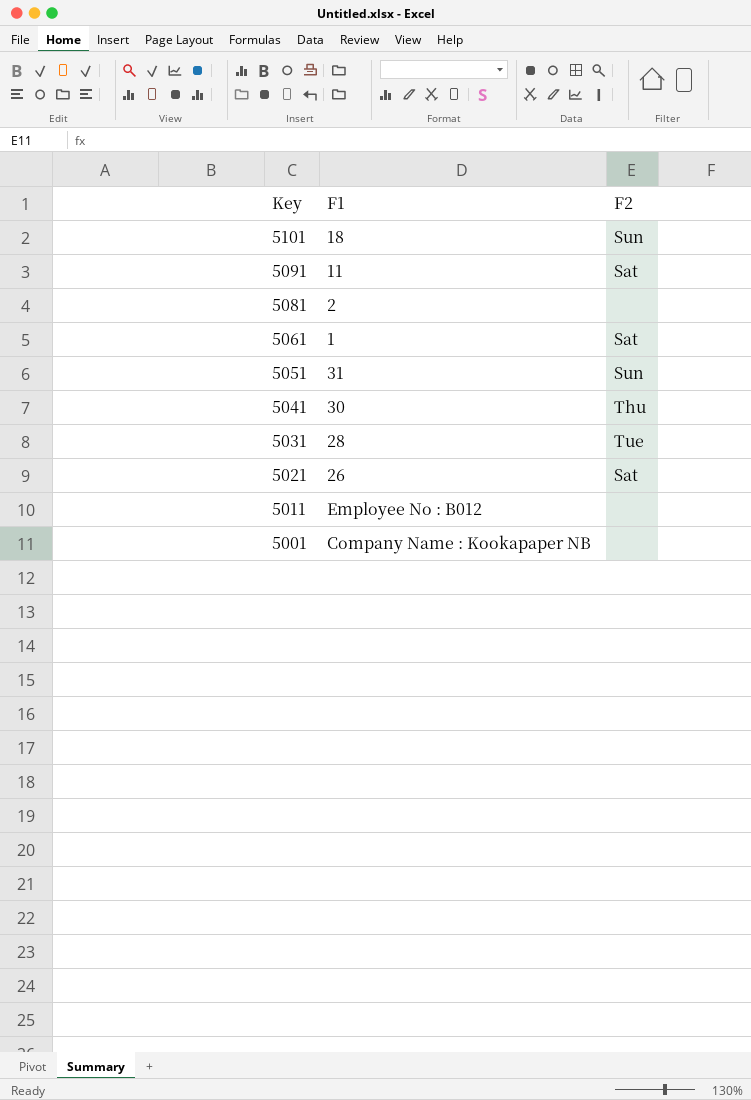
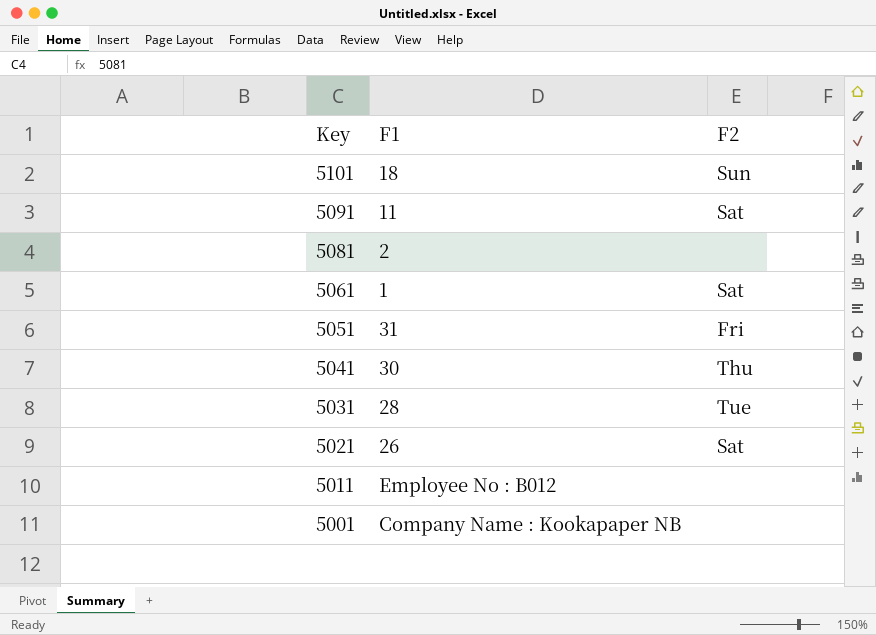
5051 | F2: Sun -> Fri

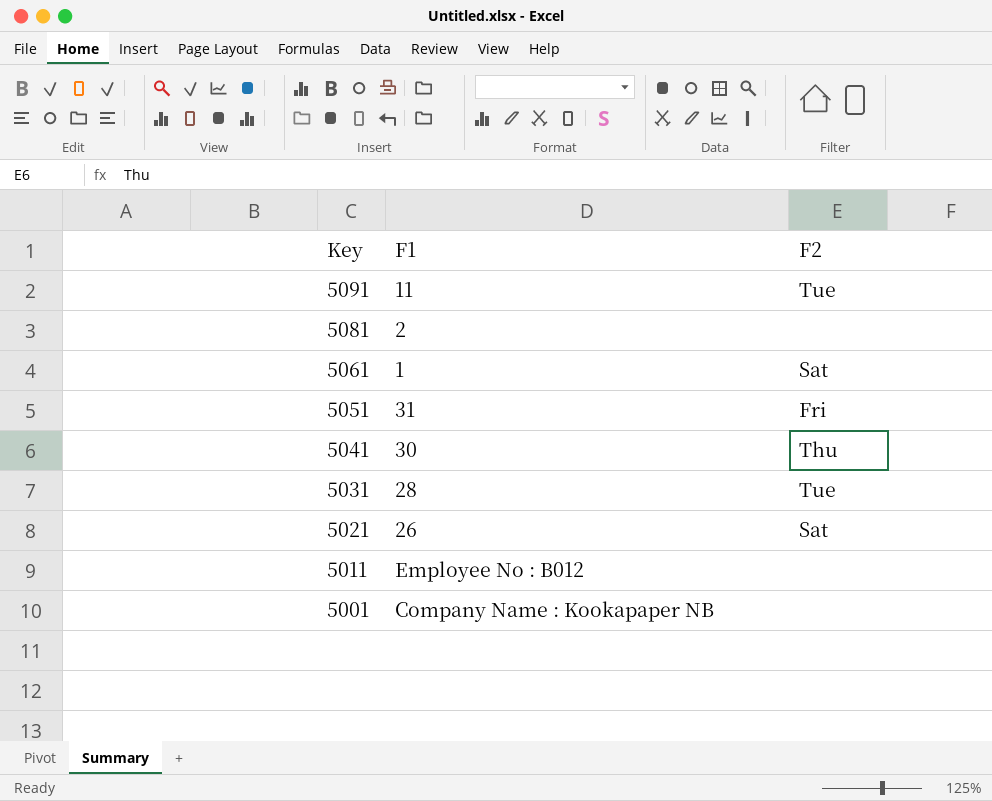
row 5101: 18 | Sun -> none
5091 | F2: Sat -> Tue

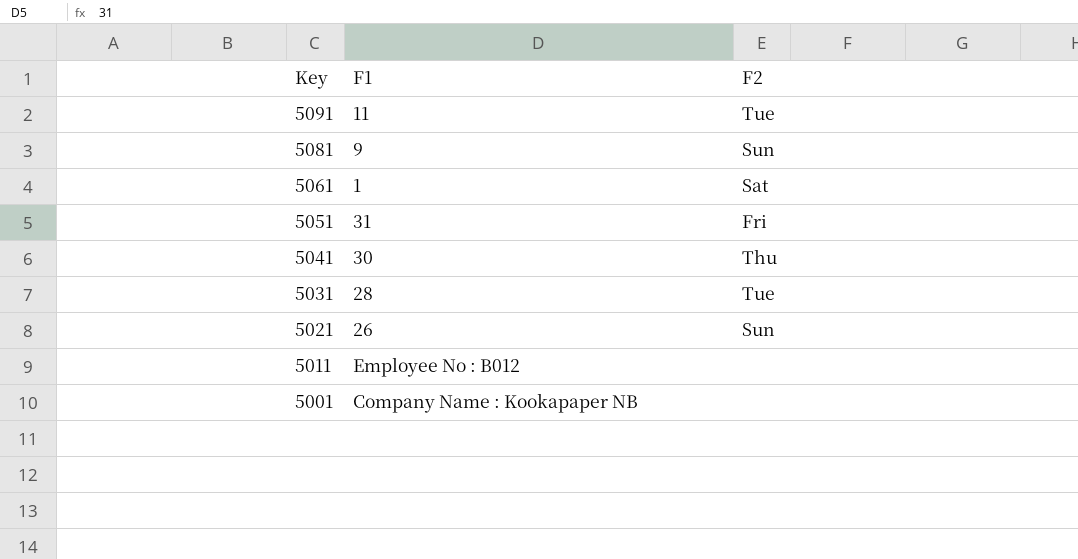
5081 | F1: 2 -> 9
5081 | F2: none -> Sun
5021 | F2: Sat -> Sun

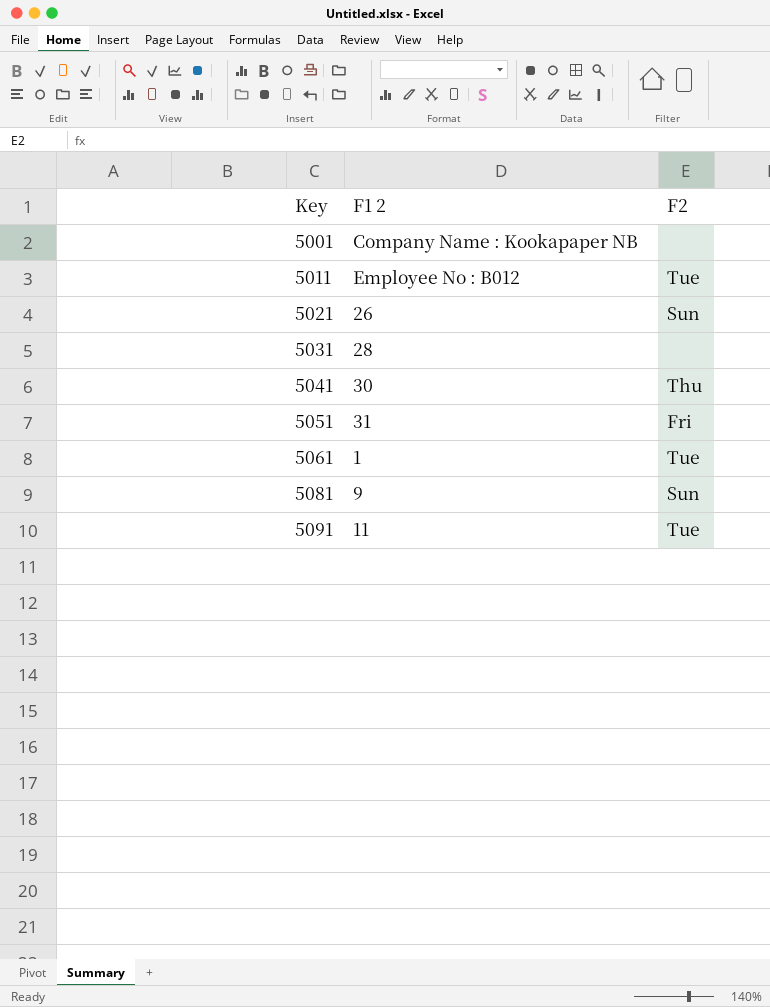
row order: Key descending -> Key ascending
column name: F1 -> F1 2
5011 | F2: none -> Tue
5031 | F2: Tue -> none
5061 | F2: Sat -> Tue

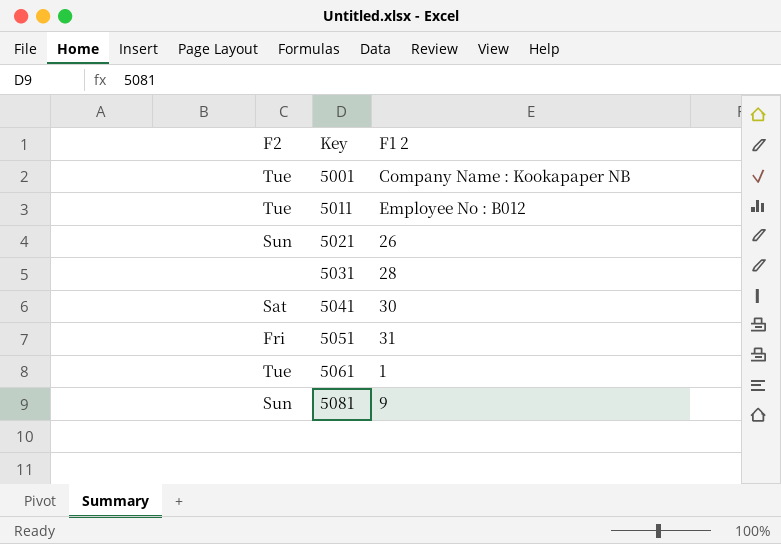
column F2 | position: 3 -> 1
row 5091: 11 | Tue -> none
5001 | F2: none -> Tue
5041 | F2: Thu -> Sat

